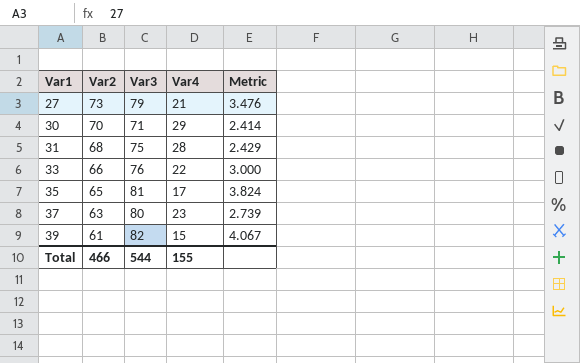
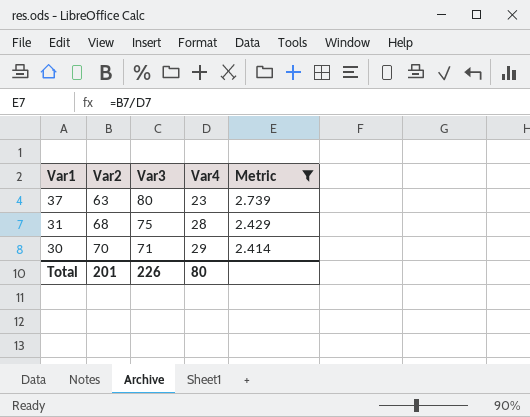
filter: none -> Metric <= 2.739
row order: Var1 ascending -> Var1 descending
Total | Var2: 466 -> 201
Total | Var3: 544 -> 226
Total | Var4: 155 -> 80

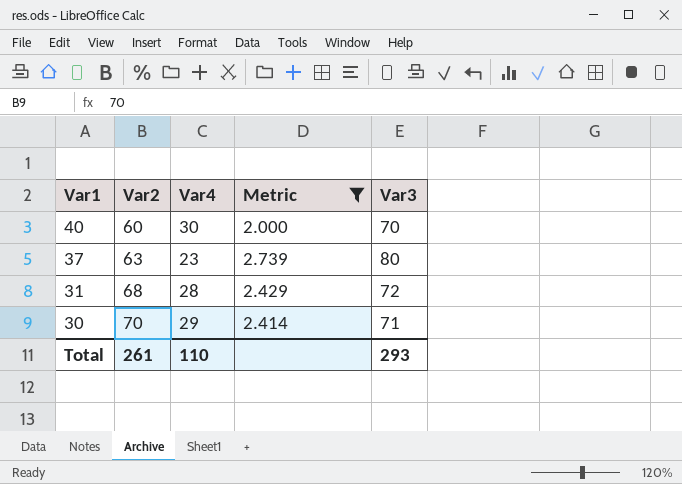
column Var3 | position: 3 -> 5
row 40: none -> 60 | 30 | 2.000 | 70
31 | Var3: 75 -> 72
Total | Var2: 201 -> 261
Total | Var4: 80 -> 110
Total | Var3: 226 -> 293

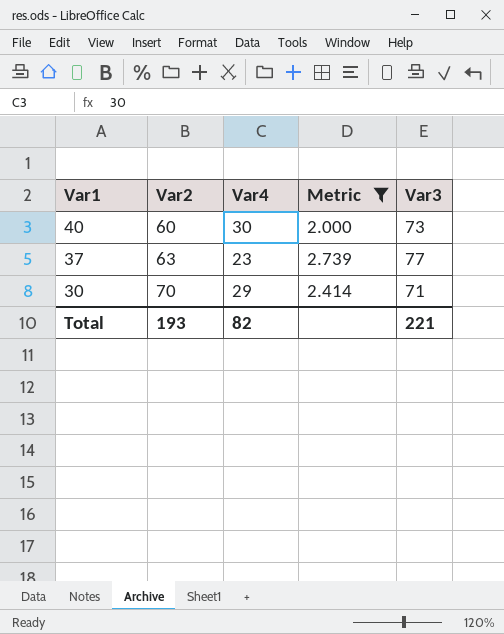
row 31: 68 | 28 | 2.429 | 72 -> none
40 | Var3: 70 -> 73
37 | Var3: 80 -> 77
Total | Var2: 261 -> 193
Total | Var4: 110 -> 82
Total | Var3: 293 -> 221

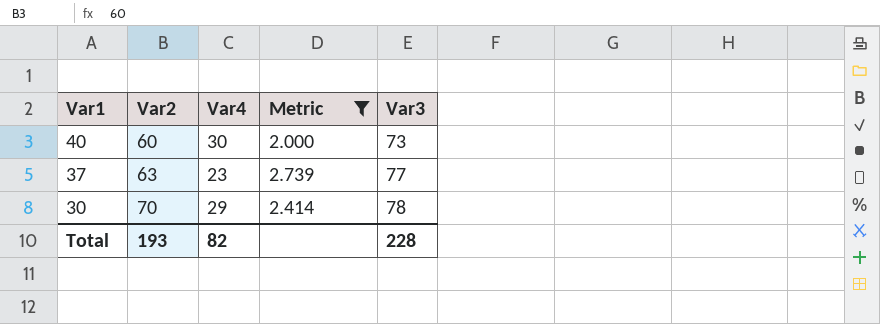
30 | Var3: 71 -> 78
Total | Var3: 221 -> 228

